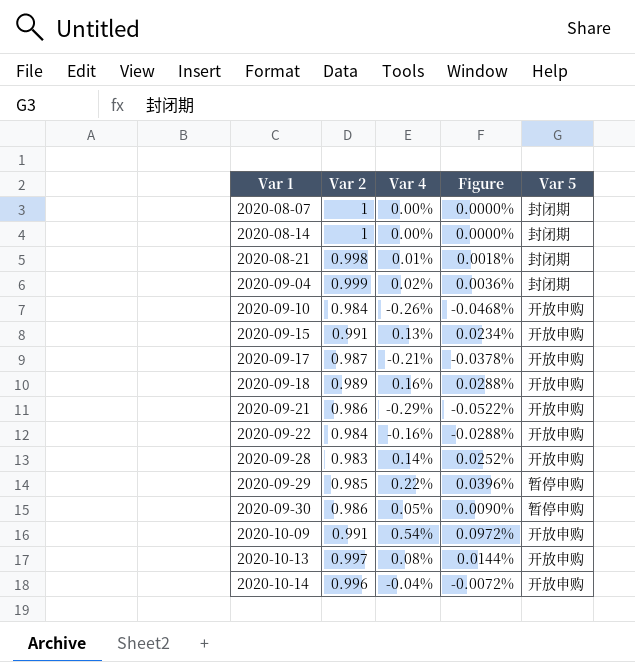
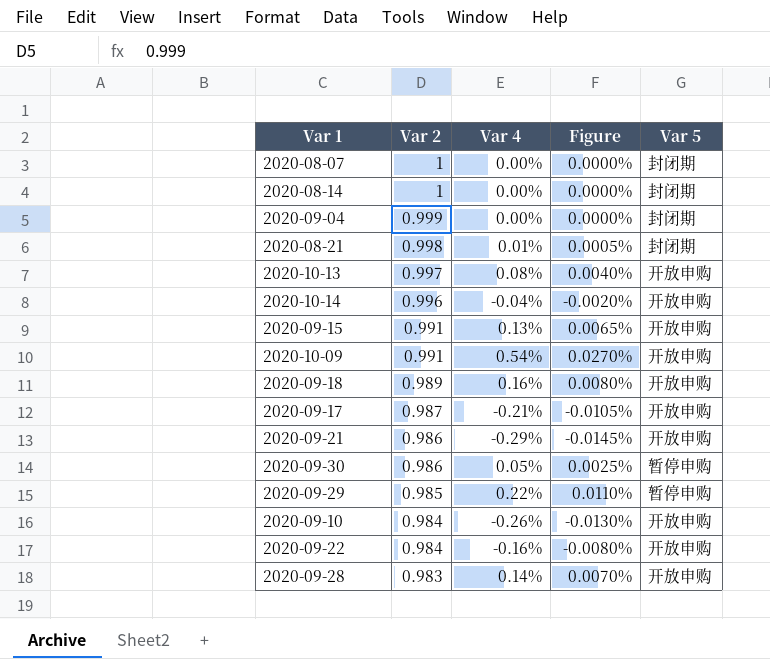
row order: Var 1 ascending -> Var 2 descending
column Figure | formula: [Var 4] * 0.18 -> [Var 4] * 0.05
2020-09-04 | Var 4: 0.02% -> 0.00%

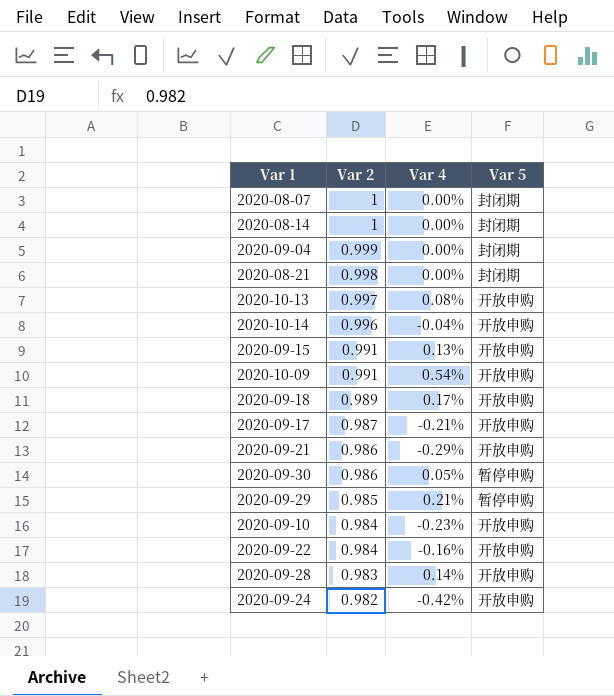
column Figure | formula: [Var 4] * 0.05 -> none
2020-08-21 | Var 4: 0.01% -> 0.00%
2020-09-18 | Var 4: 0.16% -> 0.17%
2020-09-29 | Var 4: 0.22% -> 0.21%
2020-09-10 | Var 4: -0.26% -> -0.23%
row 2020-09-24: none -> 0.982 | -0.42% | 开放申购

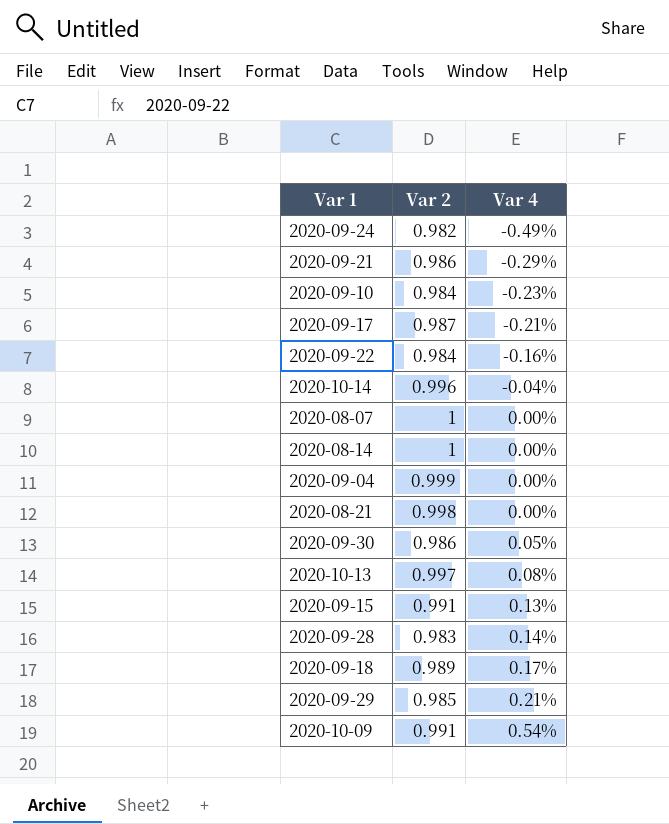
row order: Var 2 descending -> Var 4 ascending
column Var 5 | position: 4 -> none
2020-09-24 | Var 4: -0.42% -> -0.49%

